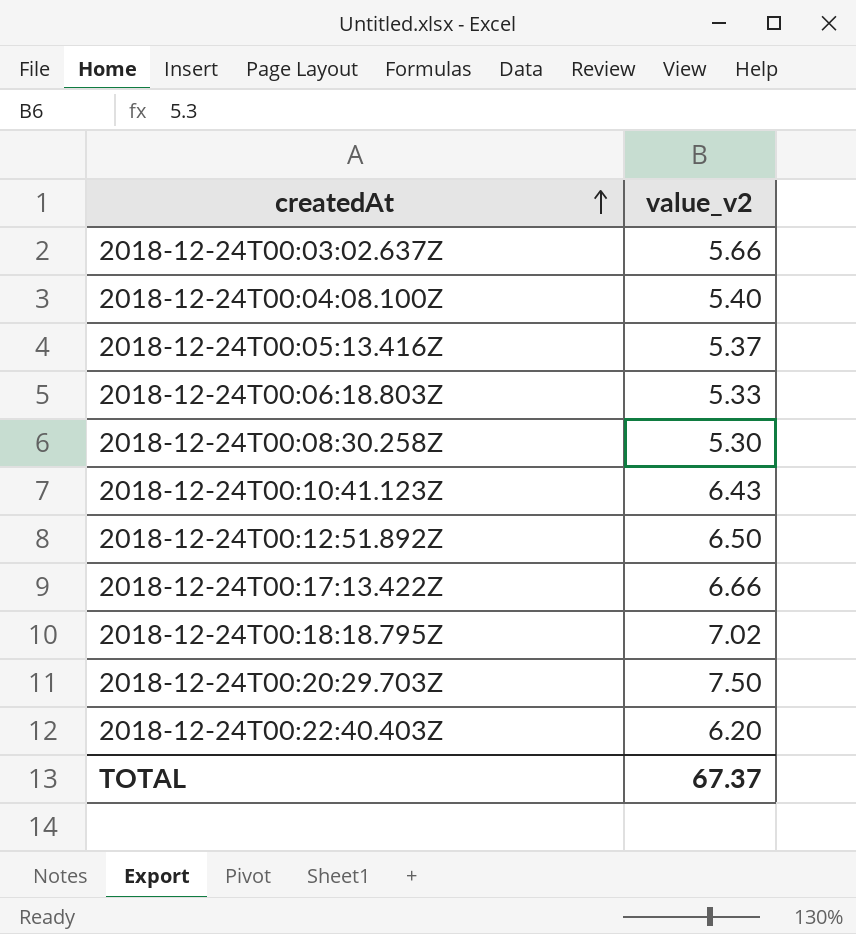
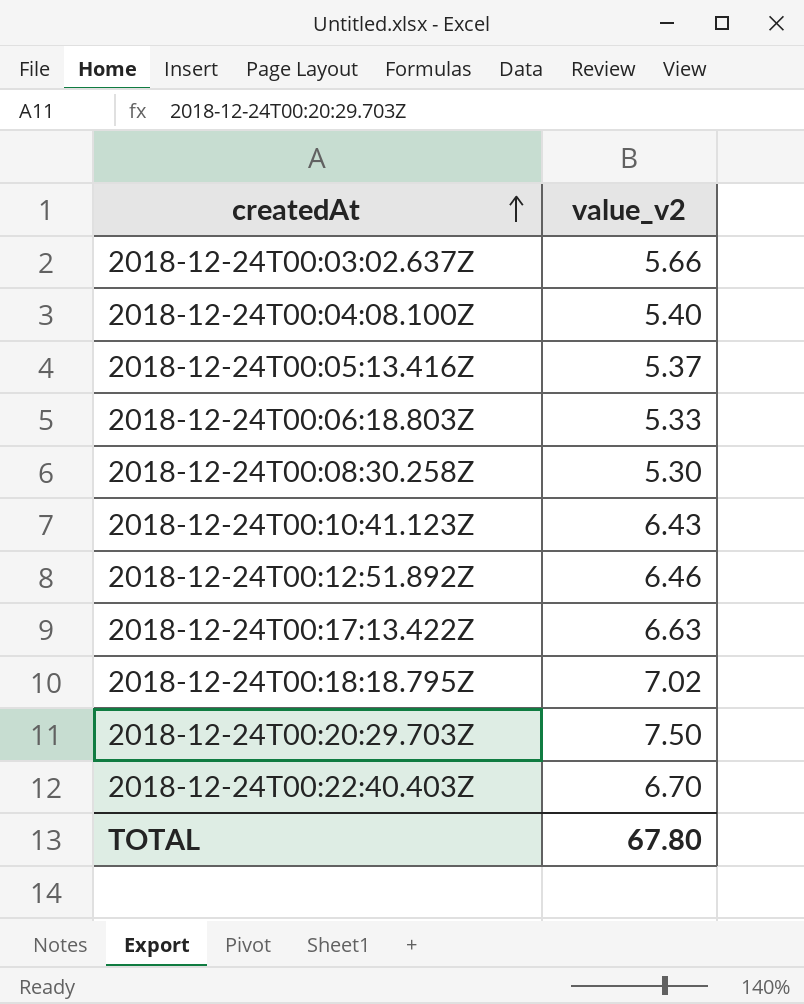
2018-12-24T00:12:51.892Z | value_v2: 6.50 -> 6.46
2018-12-24T00:17:13.422Z | value_v2: 6.66 -> 6.63
2018-12-24T00:22:40.403Z | value_v2: 6.20 -> 6.70
TOTAL | value_v2: 67.37 -> 67.80

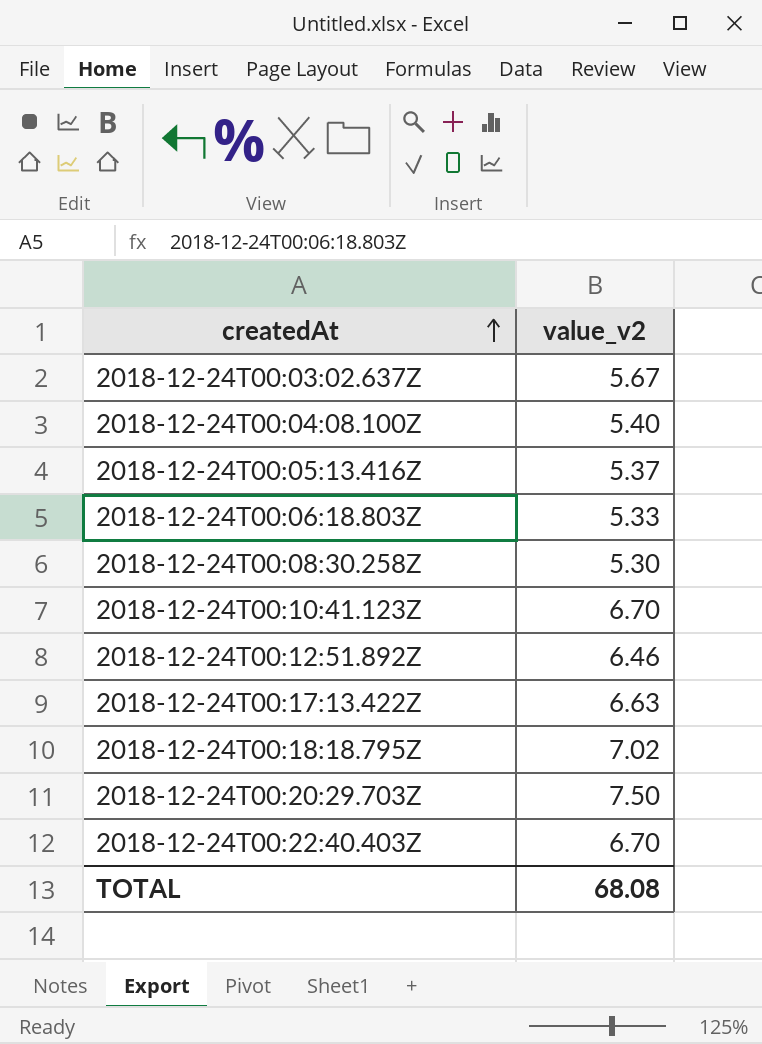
2018-12-24T00:03:02.637Z | value_v2: 5.66 -> 5.67
2018-12-24T00:10:41.123Z | value_v2: 6.43 -> 6.70
TOTAL | value_v2: 67.80 -> 68.08

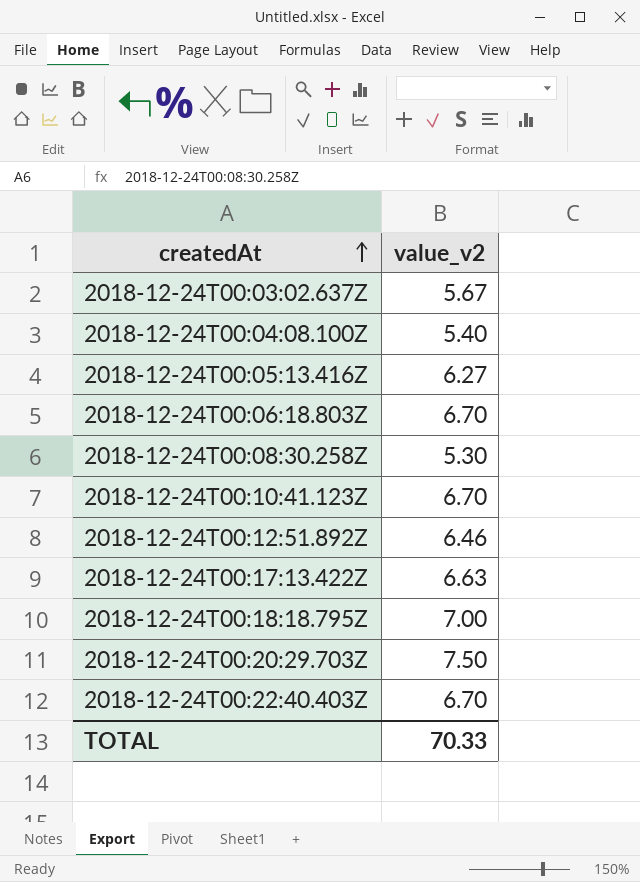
2018-12-24T00:05:13.416Z | value_v2: 5.37 -> 6.27
2018-12-24T00:06:18.803Z | value_v2: 5.33 -> 6.70
2018-12-24T00:18:18.795Z | value_v2: 7.02 -> 7.00
TOTAL | value_v2: 68.08 -> 70.33

